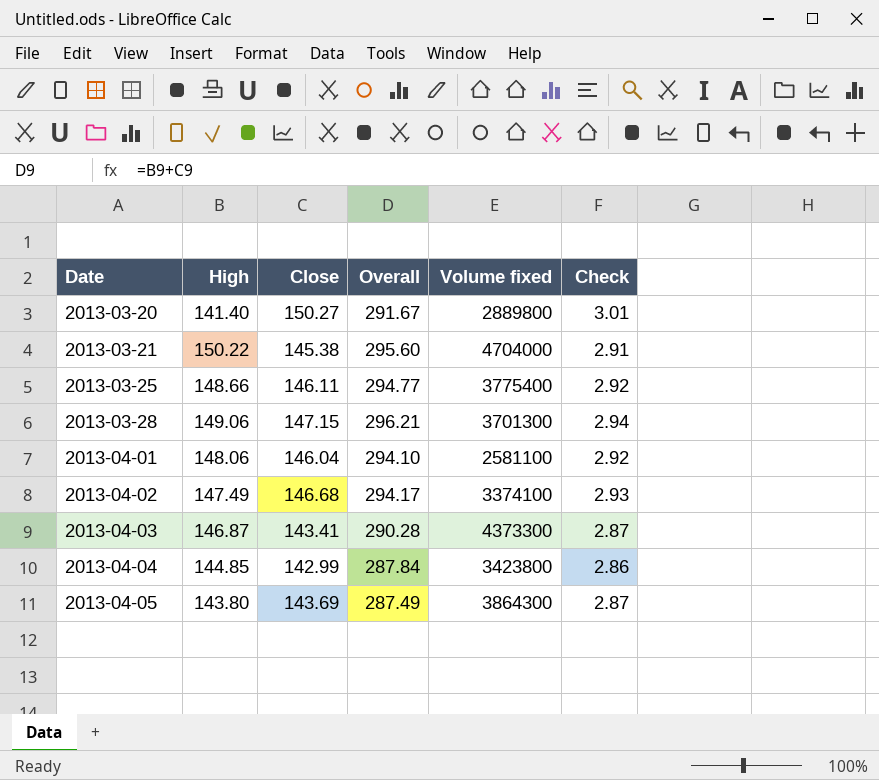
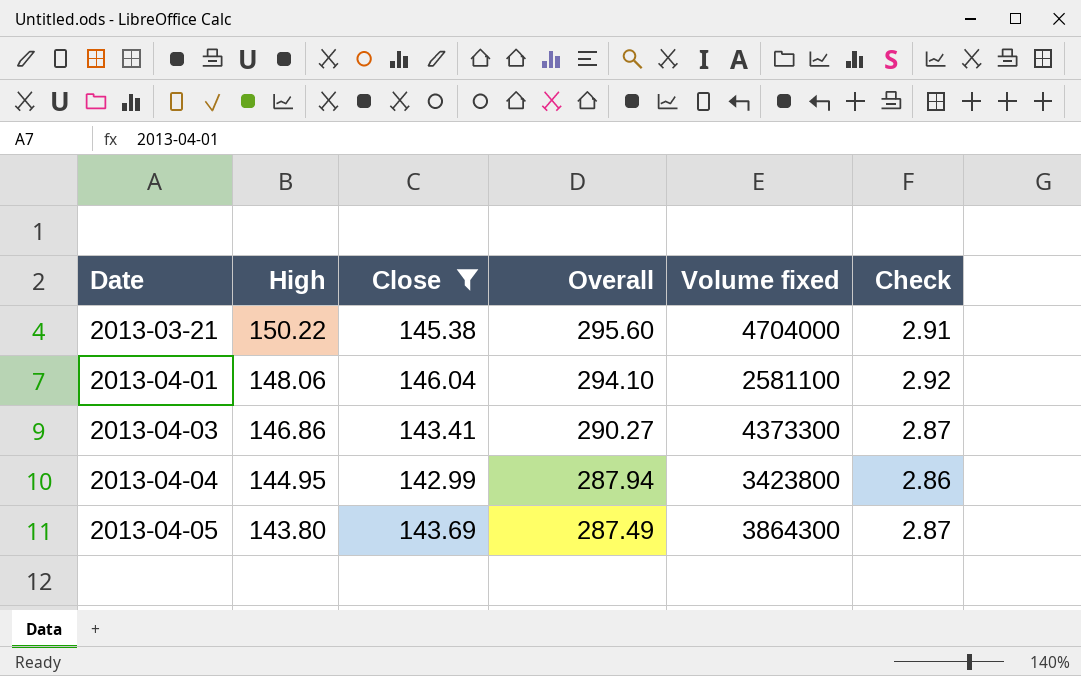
filter: none -> Close <= 146.04
2013-04-03 | High: 146.87 -> 146.86
2013-04-03 | Overall: 290.28 -> 290.27
2013-04-04 | High: 144.85 -> 144.95
2013-04-04 | Overall: 287.84 -> 287.94

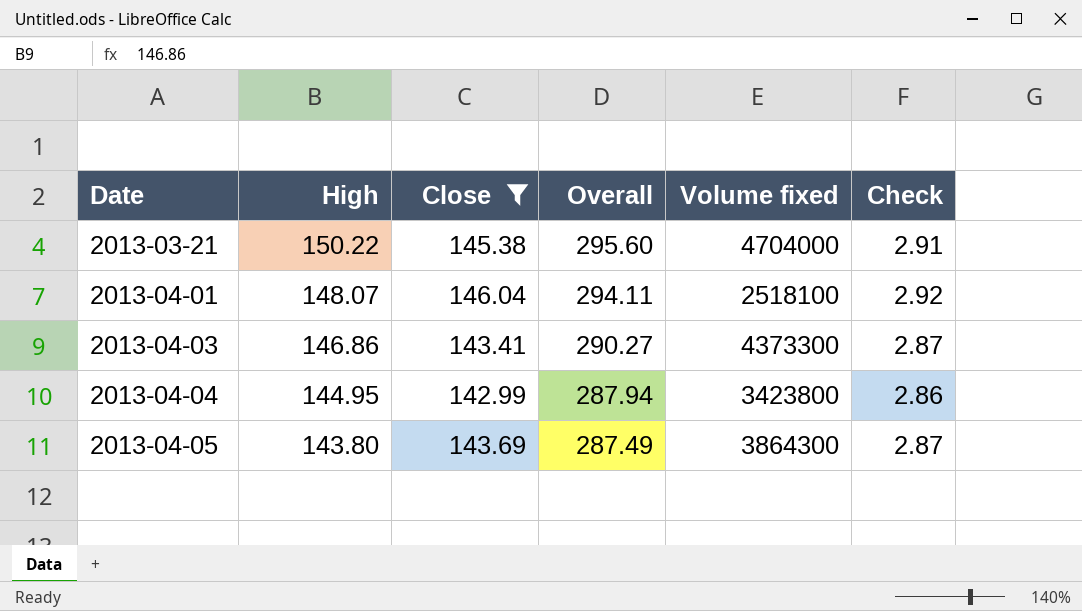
2013-04-01 | High: 148.06 -> 148.07
2013-04-01 | Overall: 294.10 -> 294.11
2013-04-01 | Volume fixed: 2581100 -> 2518100

